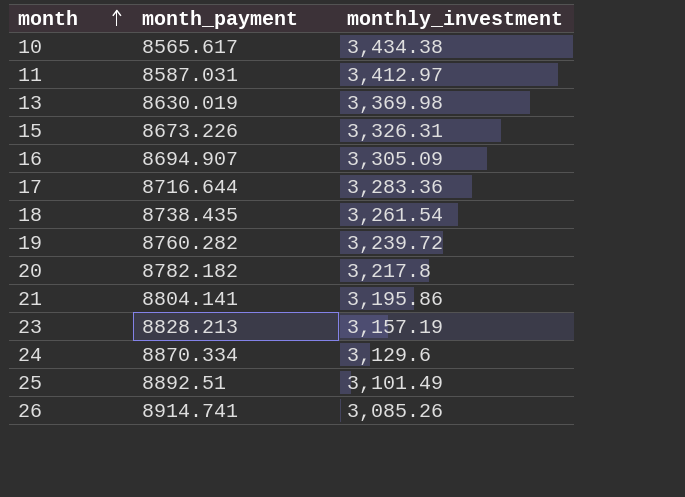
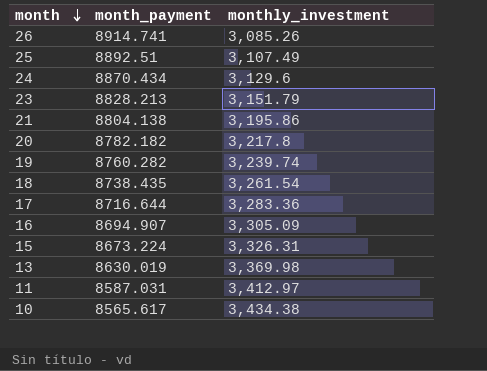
row order: month ascending -> month descending
25 | monthly_investment: 3,101.49 -> 3,107.49
24 | month_payment: 8870.334 -> 8870.434
23 | monthly_investment: 3,157.19 -> 3,151.79
21 | month_payment: 8804.141 -> 8804.138
19 | monthly_investment: 3,239.72 -> 3,239.74
15 | month_payment: 8673.226 -> 8673.224

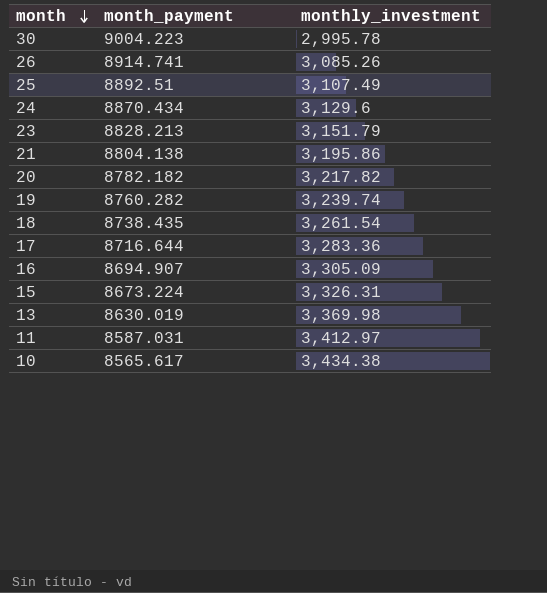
row 30: none -> 9004.223 | 2,995.78
20 | monthly_investment: 3,217.8 -> 3,217.82

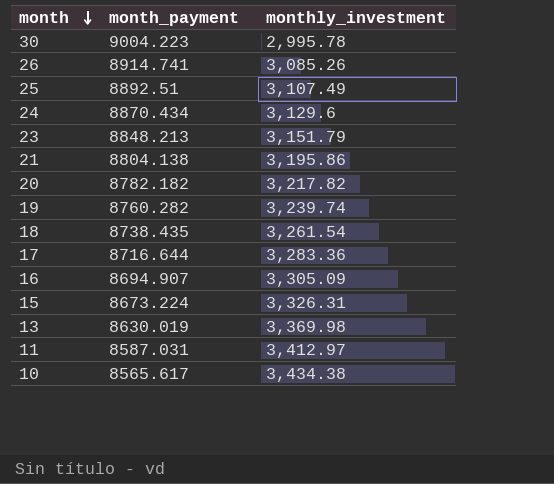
23 | month_payment: 8828.213 -> 8848.213

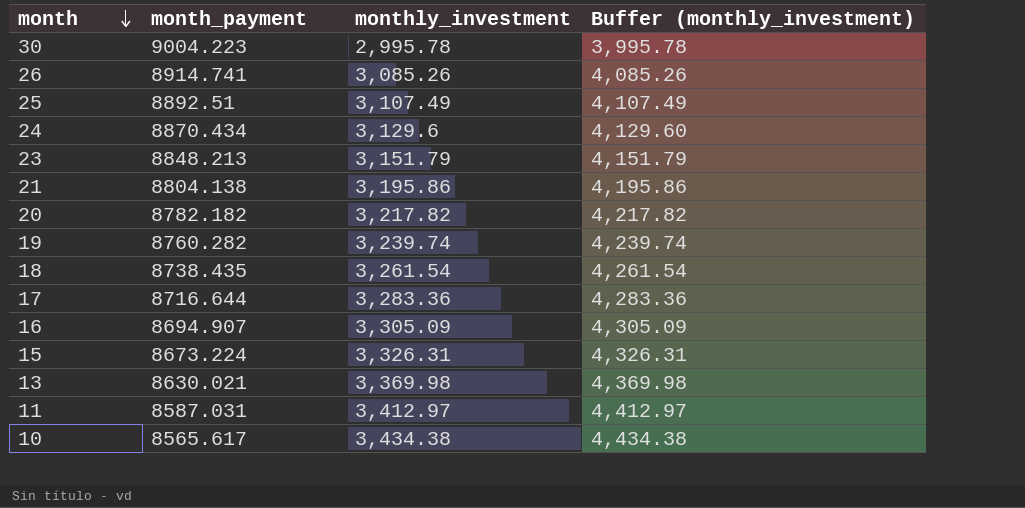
column Buffer (monthly_investment) | formula: none -> [monthly_investment] + 1000
13 | month_payment: 8630.019 -> 8630.021

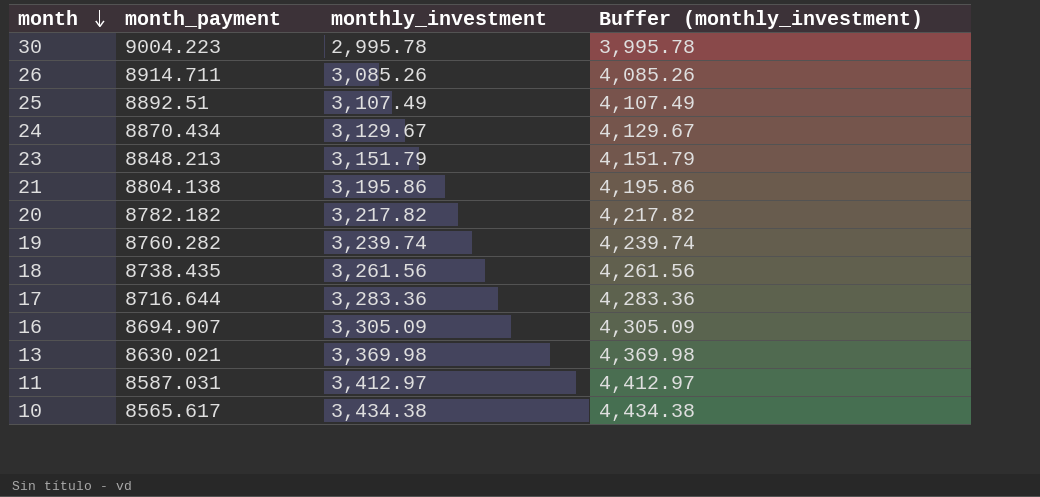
row 15: 8673.224 | 3,326.31 | 4,326.31 -> none
26 | month_payment: 8914.741 -> 8914.711
24 | monthly_investment: 3,129.6 -> 3,129.67
24 | Buffer (monthly_investment): 4,129.60 -> 4,129.67
18 | monthly_investment: 3,261.54 -> 3,261.56
18 | Buffer (monthly_investment): 4,261.54 -> 4,261.56

